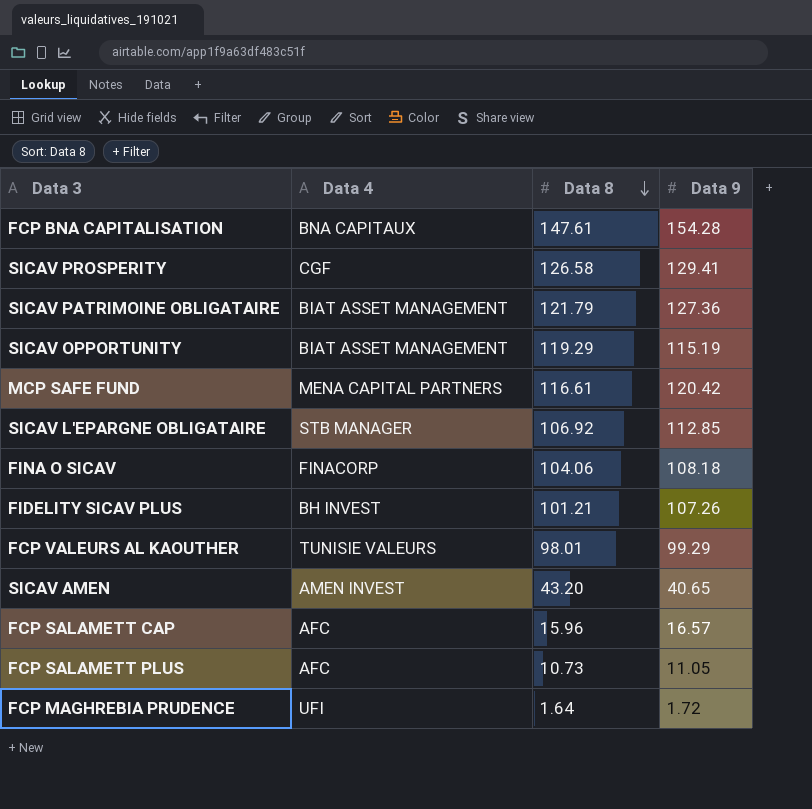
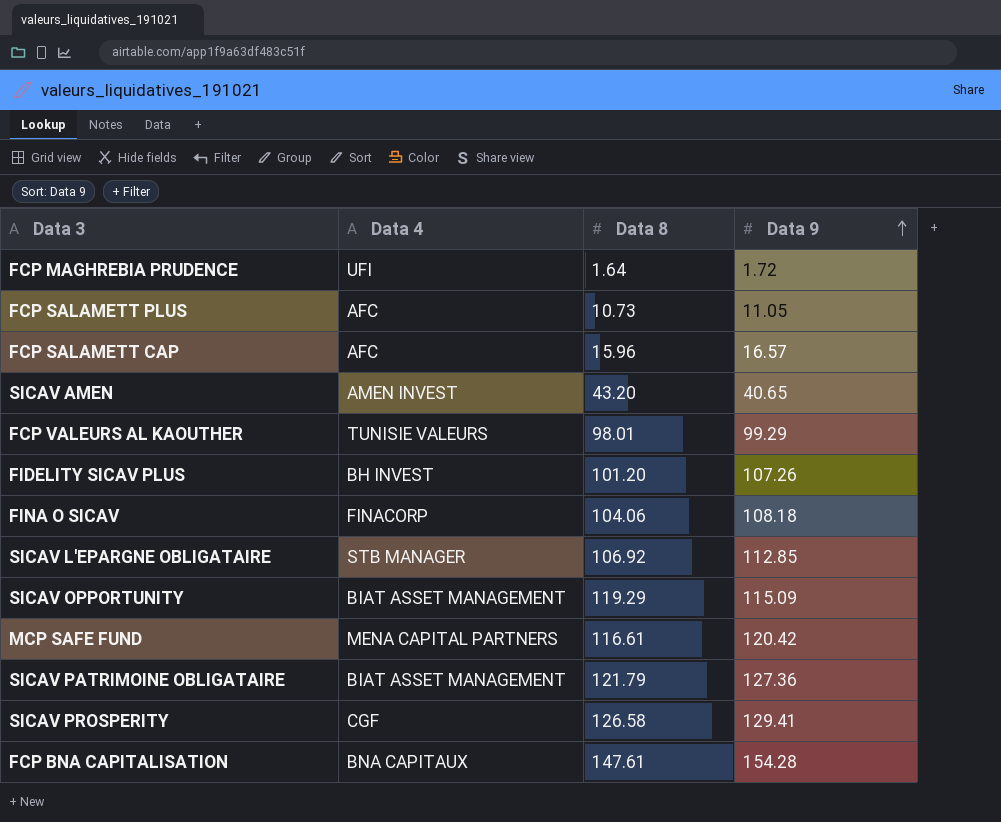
row order: Data 8 descending -> Data 9 ascending
FIDELITY SICAV PLUS | Data 8: 101.21 -> 101.20
SICAV OPPORTUNITY | Data 9: 115.19 -> 115.09

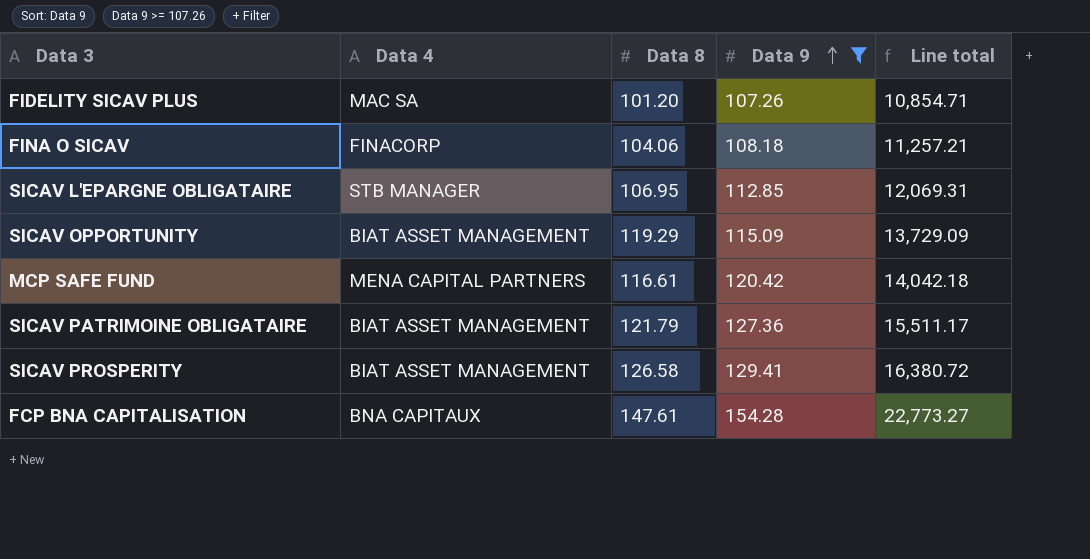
filter: none -> Data 9 >= 107.26
column Line total | formula: none -> [Data 8] * [Data 9]
FIDELITY SICAV PLUS | Data 4: BH INVEST -> MAC SA
SICAV L'EPARGNE OBLIGATAIRE | Data 8: 106.92 -> 106.95
SICAV PROSPERITY | Data 4: CGF -> BIAT ASSET MANAGEMENT

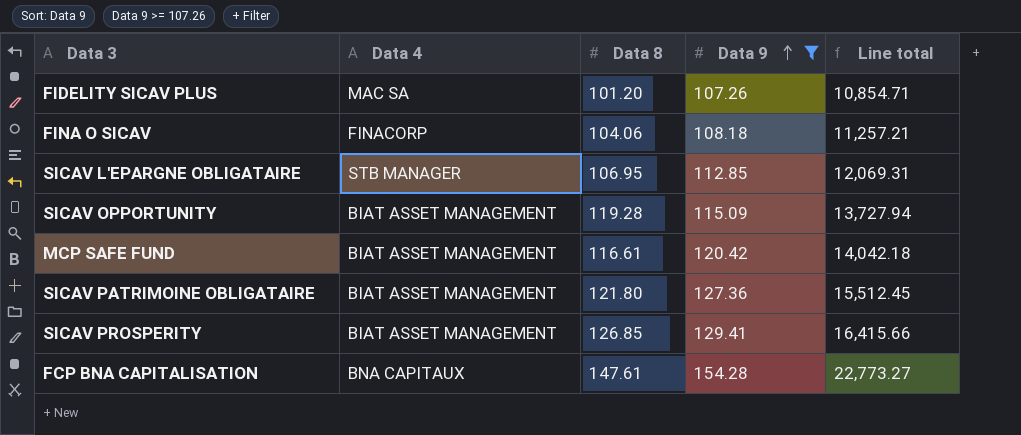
SICAV OPPORTUNITY | Data 8: 119.29 -> 119.28
SICAV OPPORTUNITY | Line total: 13,729.09 -> 13,727.94
MCP SAFE FUND | Data 4: MENA CAPITAL PARTNERS -> BIAT ASSET MANAGEMENT
SICAV PATRIMOINE OBLIGATAIRE | Data 8: 121.79 -> 121.80
SICAV PATRIMOINE OBLIGATAIRE | Line total: 15,511.17 -> 15,512.45
SICAV PROSPERITY | Data 8: 126.58 -> 126.85
SICAV PROSPERITY | Line total: 16,380.72 -> 16,415.66

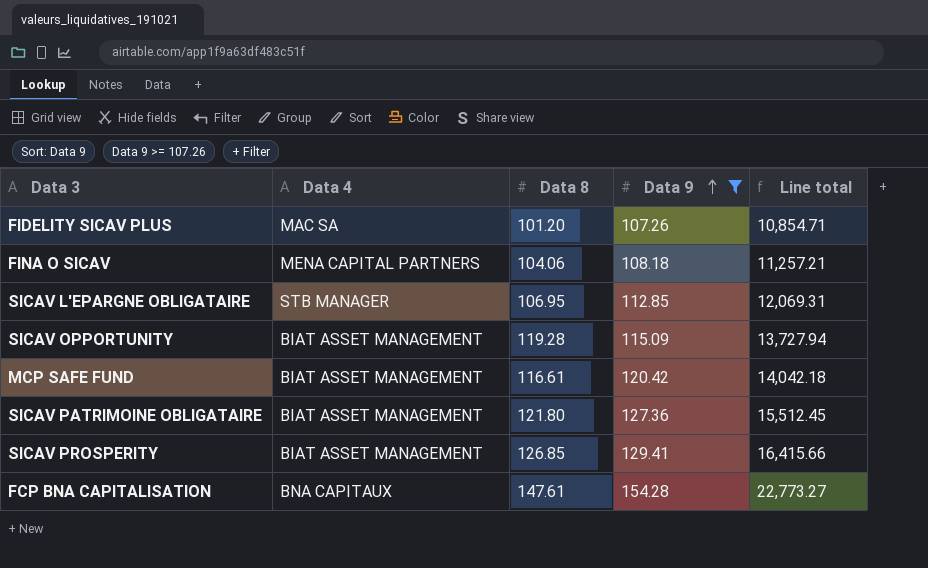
FINA O SICAV | Data 4: FINACORP -> MENA CAPITAL PARTNERS

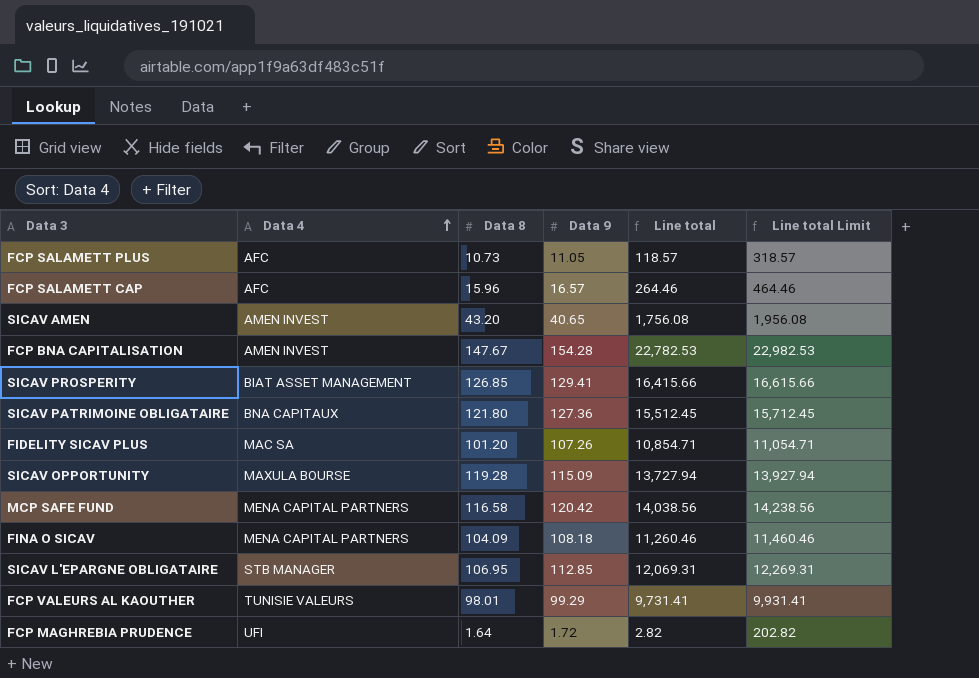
filter: Data 9 >= 107.26 -> none
row order: Data 9 ascending -> Data 4 ascending
column Line total Limit | formula: none -> [Line total] + 200
FCP BNA CAPITALISATION | Data 4: BNA CAPITAUX -> AMEN INVEST
FCP BNA CAPITALISATION | Data 8: 147.61 -> 147.67
FCP BNA CAPITALISATION | Line total: 22,773.27 -> 22,782.53
SICAV PATRIMOINE OBLIGATAIRE | Data 4: BIAT ASSET MANAGEMENT -> BNA CAPITAUX
SICAV OPPORTUNITY | Data 4: BIAT ASSET MANAGEMENT -> MAXULA BOURSE
MCP SAFE FUND | Data 4: BIAT ASSET MANAGEMENT -> MENA CAPITAL PARTNERS
MCP SAFE FUND | Data 8: 116.61 -> 116.58
MCP SAFE FUND | Line total: 14,042.18 -> 14,038.56
FINA O SICAV | Data 8: 104.06 -> 104.09
FINA O SICAV | Line total: 11,257.21 -> 11,260.46

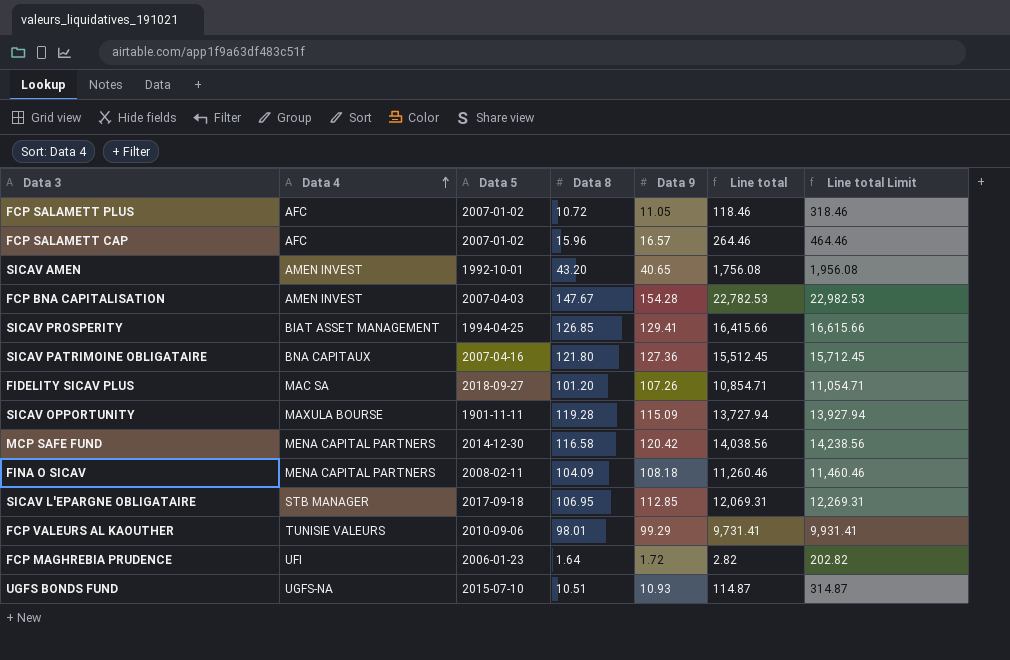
column Data 5 | position: none -> 3
FCP SALAMETT PLUS | Data 8: 10.73 -> 10.72
FCP SALAMETT PLUS | Line total: 118.57 -> 118.46
FCP SALAMETT PLUS | Line total Limit: 318.57 -> 318.46
row UGFS BONDS FUND: none -> UGFS-NA | 2015-07-10 | 10.51 | 10.93 | 114.87 | 314.87

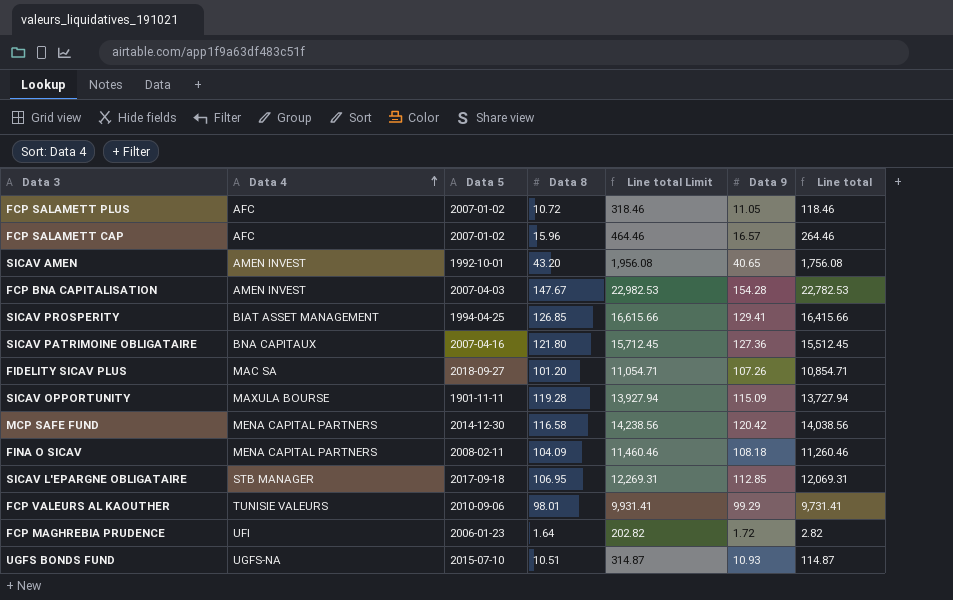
column Line total Limit | position: 7 -> 5

